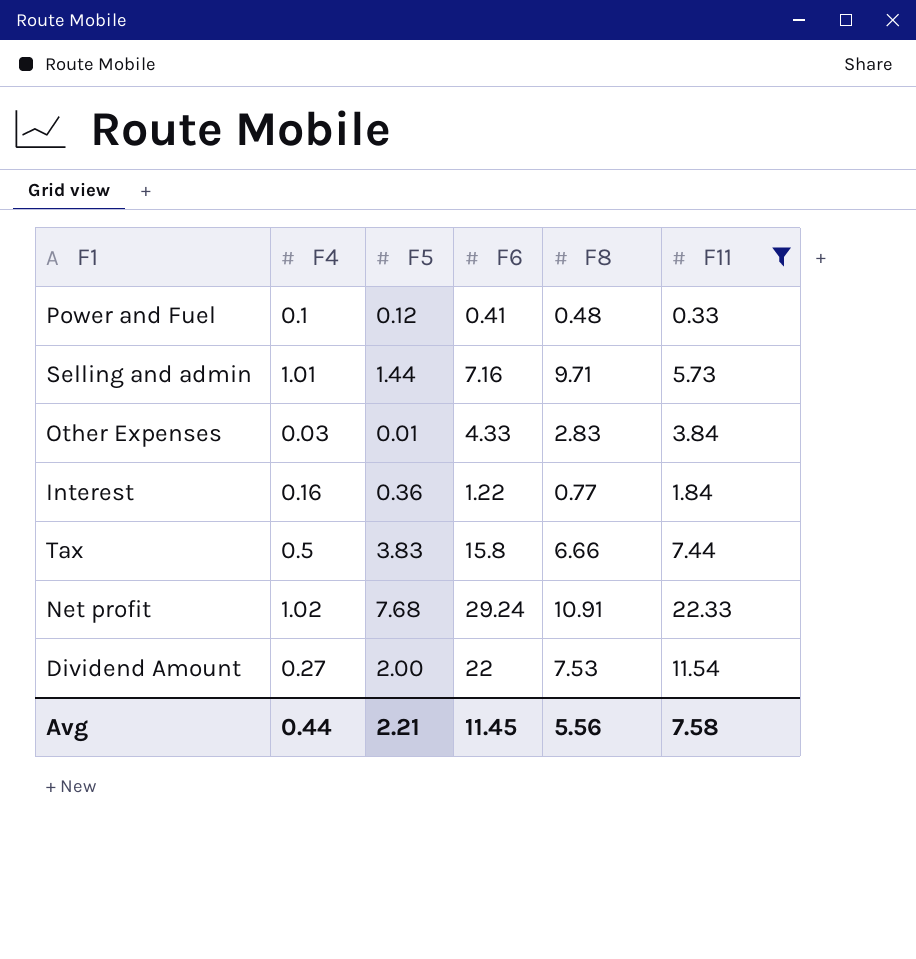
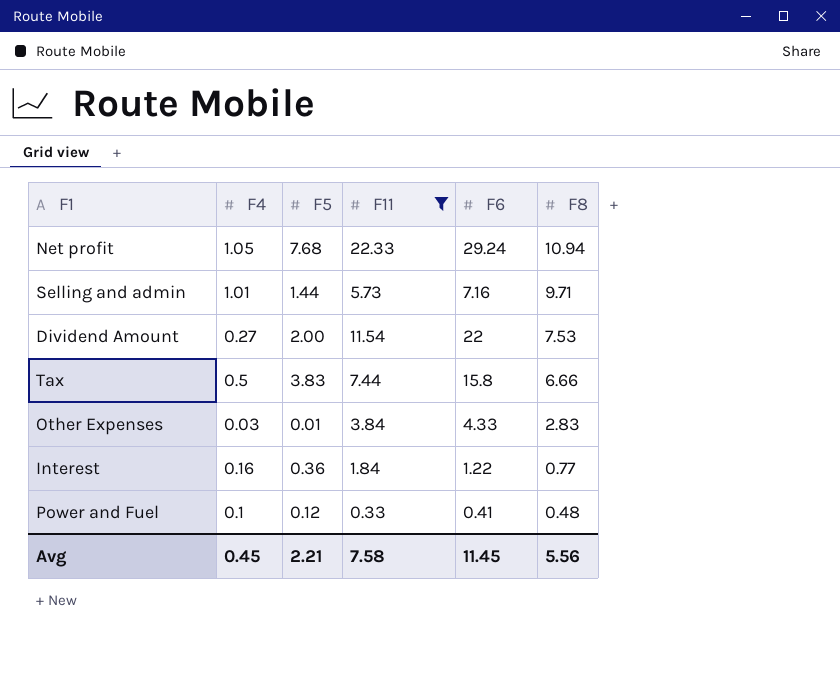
row order: none -> F8 descending
column F11 | position: 6 -> 4
Net profit | F4: 1.02 -> 1.05
Net profit | F8: 10.91 -> 10.94
Avg | F4: 0.44 -> 0.45

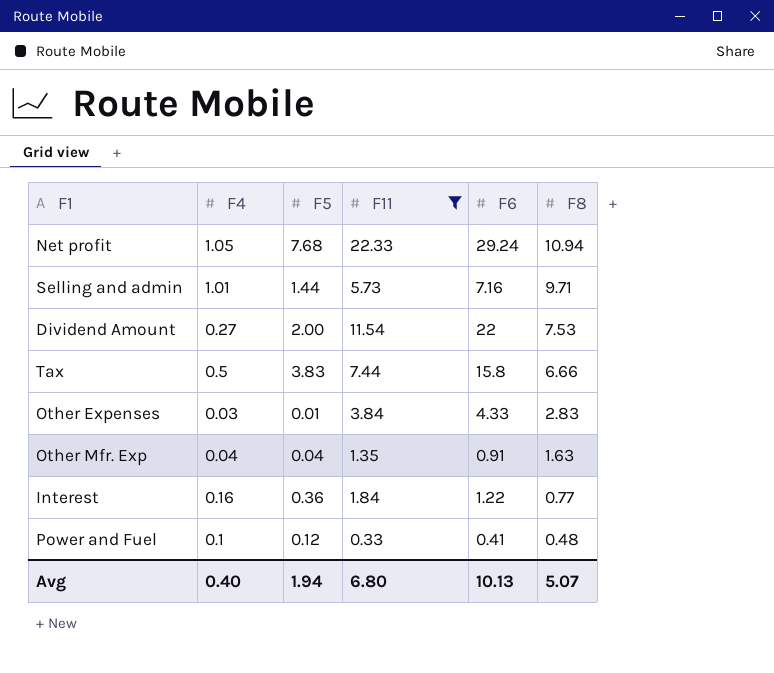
row Other Mfr. Exp: none -> 0.04 | 0.04 | 1.35 | 0.91 | 1.63
Avg | F4: 0.45 -> 0.40
Avg | F5: 2.21 -> 1.94
Avg | F11: 7.58 -> 6.80
Avg | F6: 11.45 -> 10.13
Avg | F8: 5.56 -> 5.07

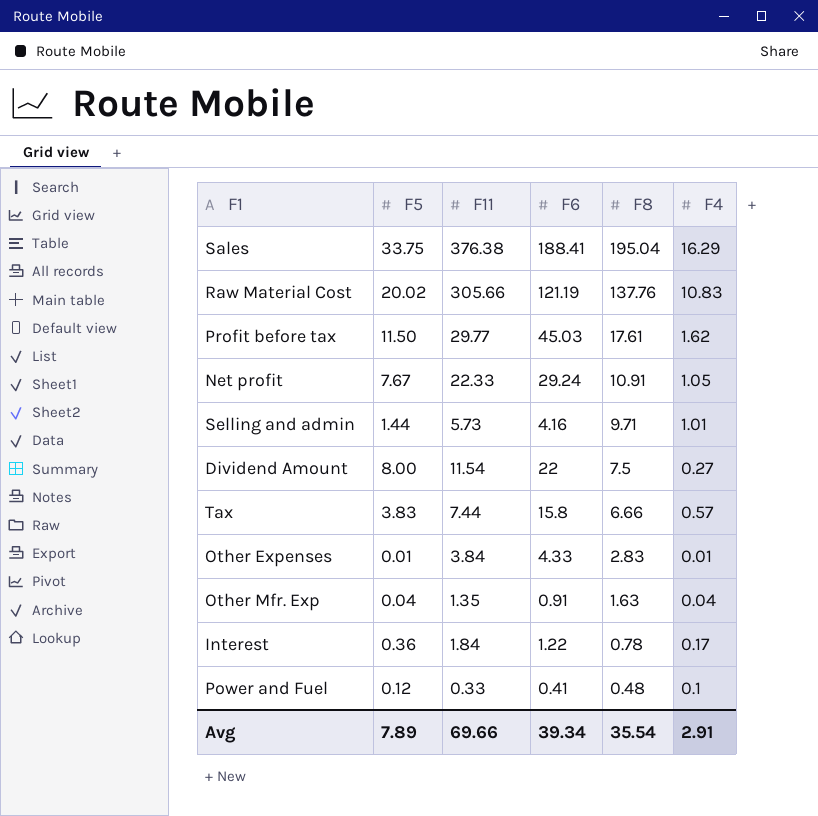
filter: F11 <= 22.33 -> none
column F4 | position: 2 -> 6
Net profit | F5: 7.68 -> 7.67
Net profit | F8: 10.94 -> 10.91
Selling and admin | F6: 7.16 -> 4.16
Dividend Amount | F5: 2.00 -> 8.00
Dividend Amount | F8: 7.53 -> 7.5
Tax | F4: 0.5 -> 0.57
Other Expenses | F4: 0.03 -> 0.01
Interest | F8: 0.77 -> 0.78
Interest | F4: 0.16 -> 0.17
Avg | F5: 1.94 -> 7.89
Avg | F11: 6.80 -> 69.66
Avg | F6: 10.13 -> 39.34
Avg | F8: 5.07 -> 35.54
Avg | F4: 0.40 -> 2.91

